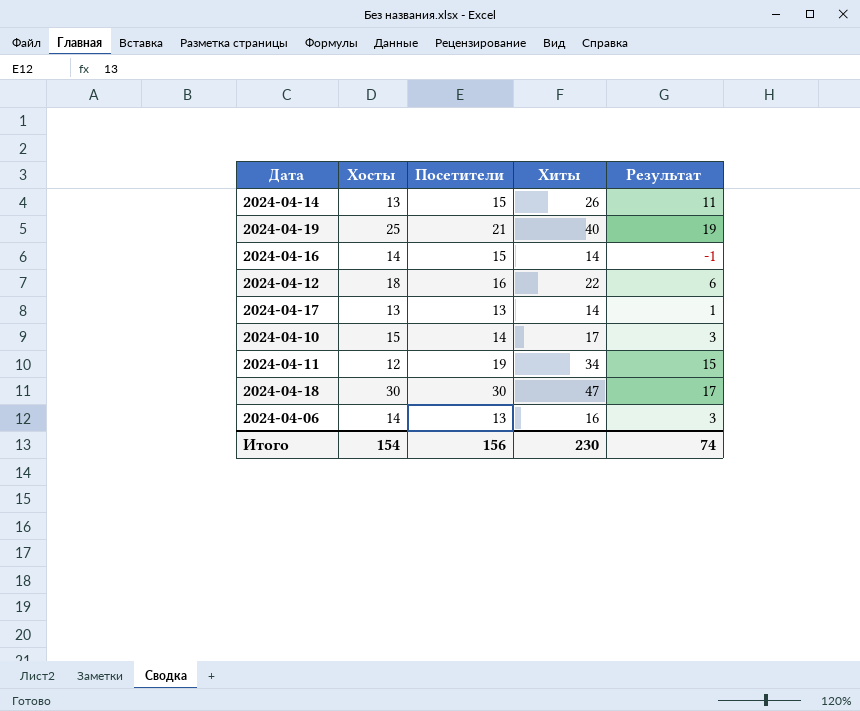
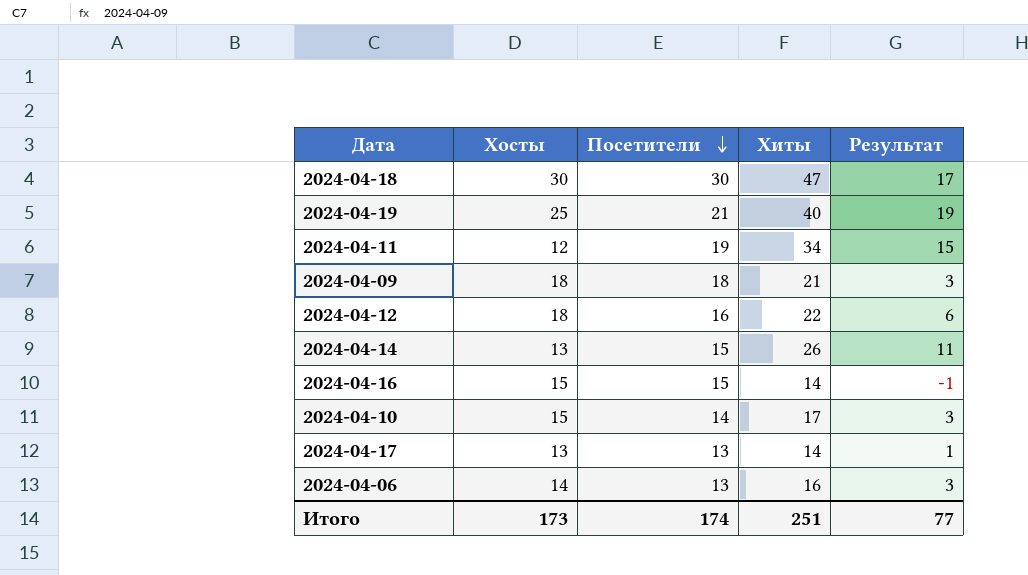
row order: none -> Посетители descending
row 2024-04-09: none -> 18 | 18 | 21 | 3
2024-04-16 | Хосты: 14 -> 15
Итого | Хосты: 154 -> 173
Итого | Посетители: 156 -> 174
Итого | Хиты: 230 -> 251
Итого | Результат: 74 -> 77

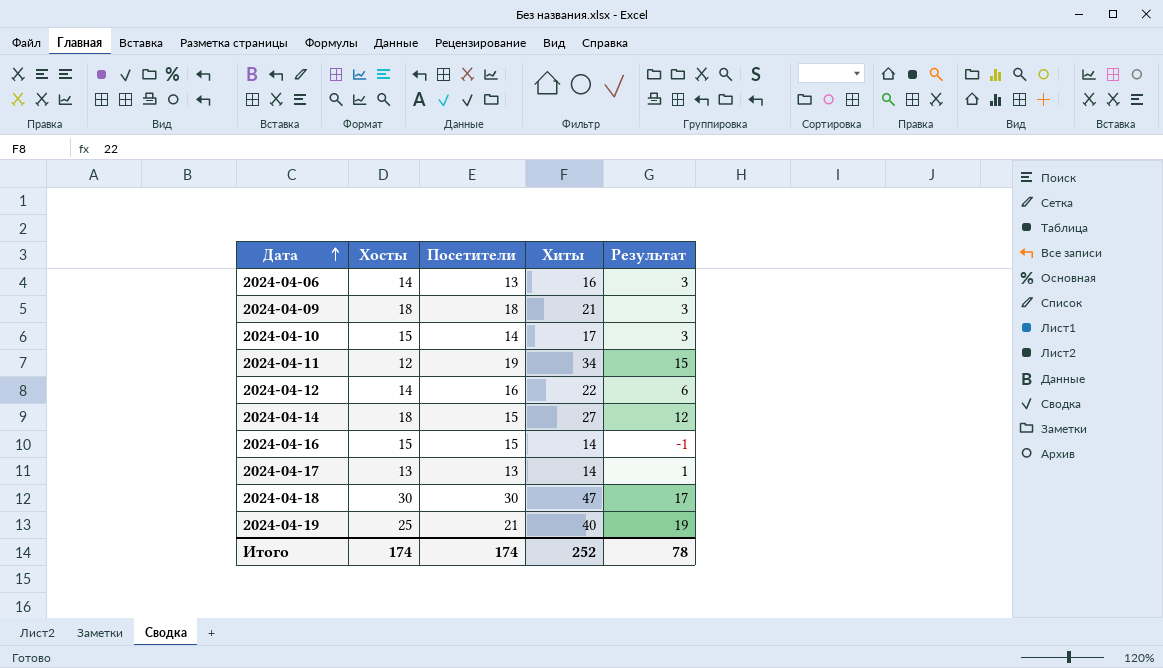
row order: Посетители descending -> Дата ascending
2024-04-12 | Хосты: 18 -> 14
2024-04-14 | Хосты: 13 -> 18
2024-04-14 | Хиты: 26 -> 27
2024-04-14 | Результат: 11 -> 12
Итого | Хосты: 173 -> 174
Итого | Хиты: 251 -> 252
Итого | Результат: 77 -> 78

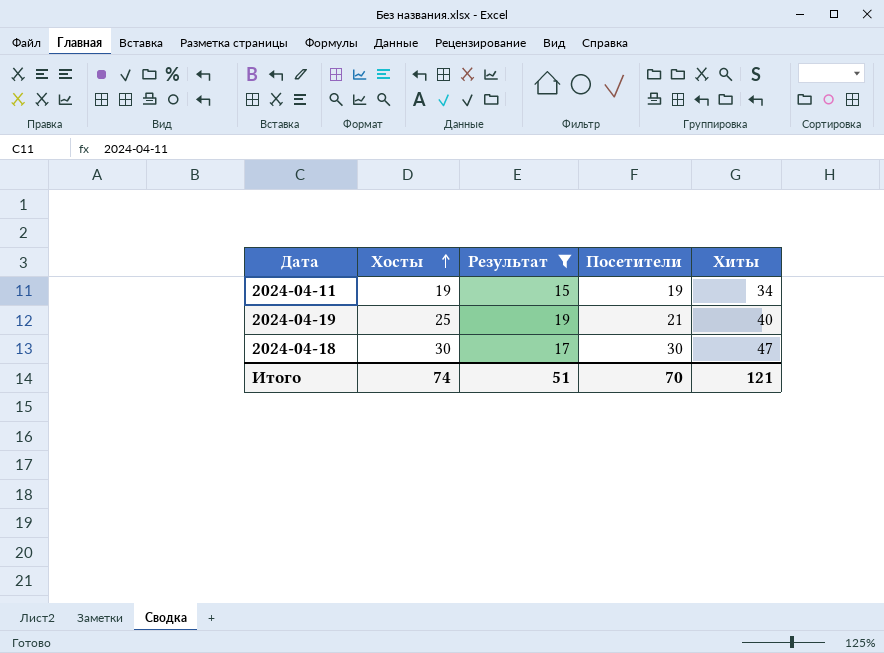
filter: none -> Результат >= 15
row order: Дата ascending -> Хосты ascending
column Результат | position: 5 -> 3
2024-04-11 | Хосты: 12 -> 19
Итого | Хосты: 174 -> 74
Итого | Результат: 78 -> 51
Итого | Посетители: 174 -> 70
Итого | Хиты: 252 -> 121

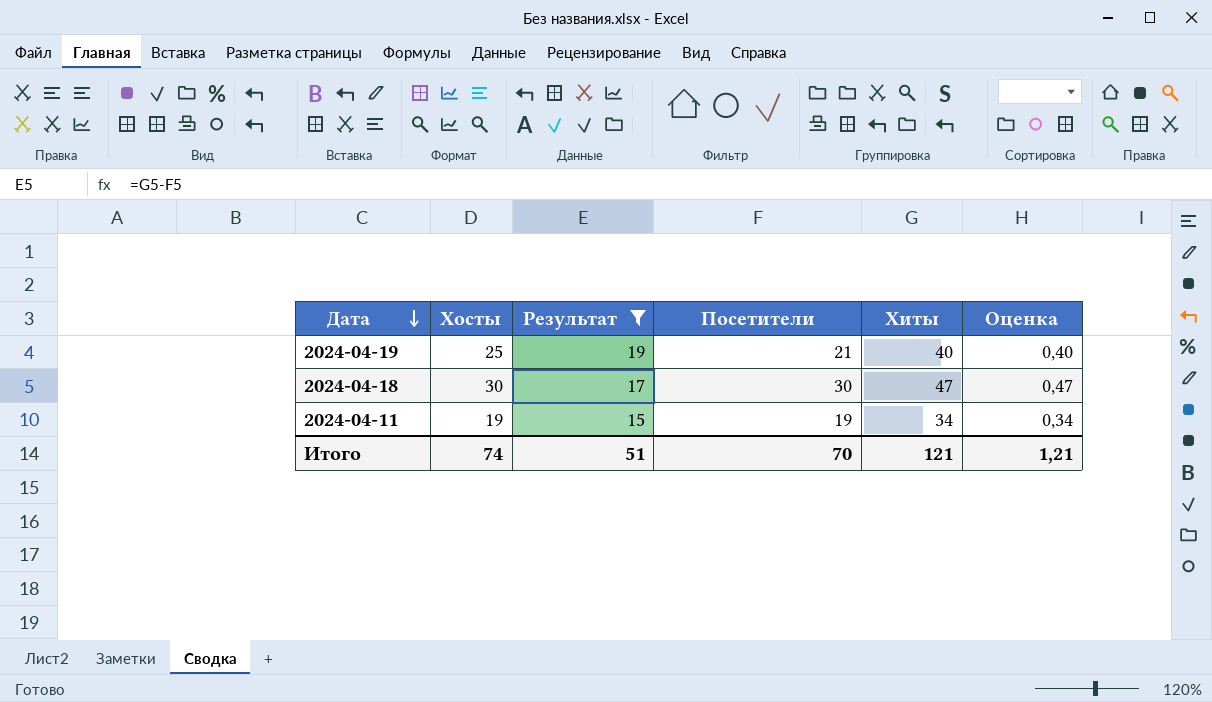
row order: Хосты ascending -> Дата descending
column Оценка | formula: none -> [Хиты] * 0,01

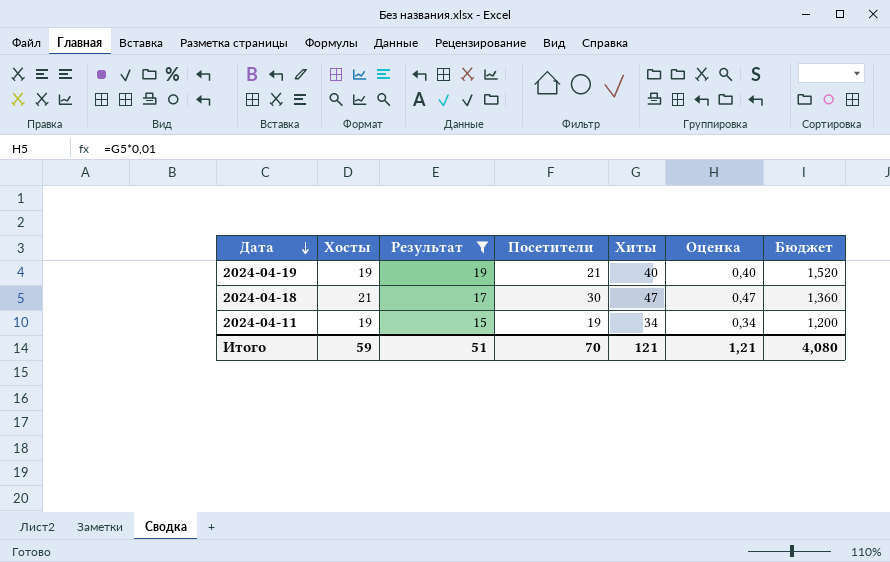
column Бюджет | formula: none -> [Результат] * 0,08
2024-04-19 | Хосты: 25 -> 19
2024-04-18 | Хосты: 30 -> 21
Итого | Хосты: 74 -> 59

